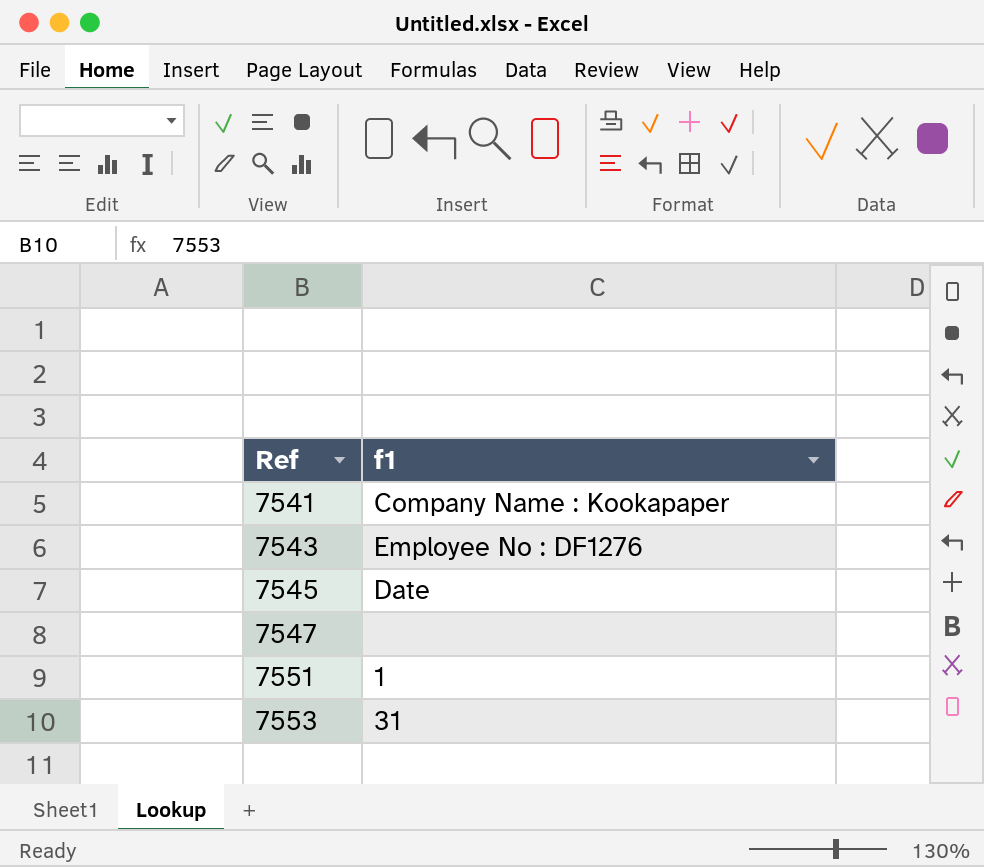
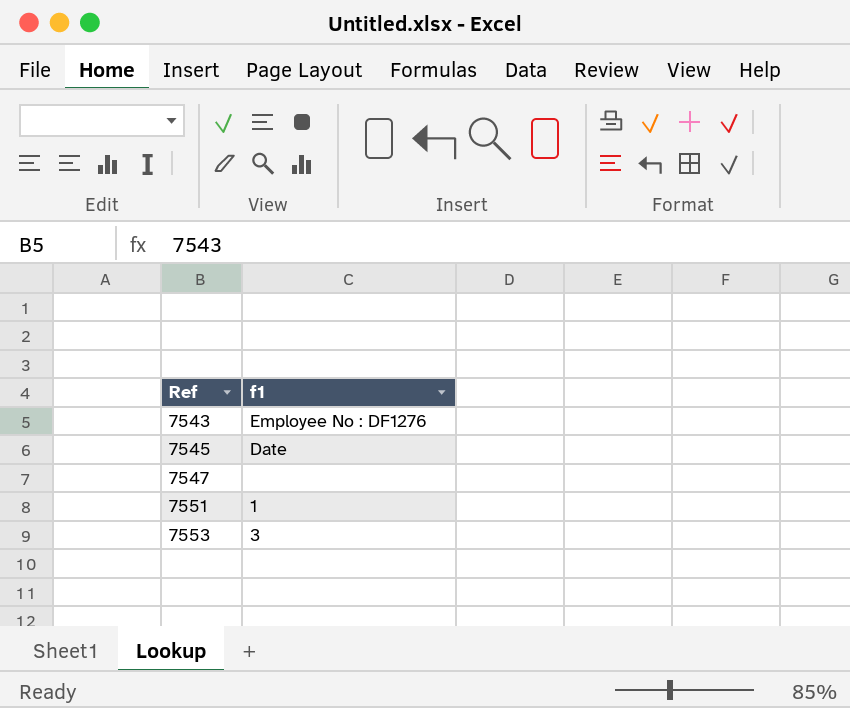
row 7541: Company Name : Kookapaper -> none
7553 | f1: 31 -> 3

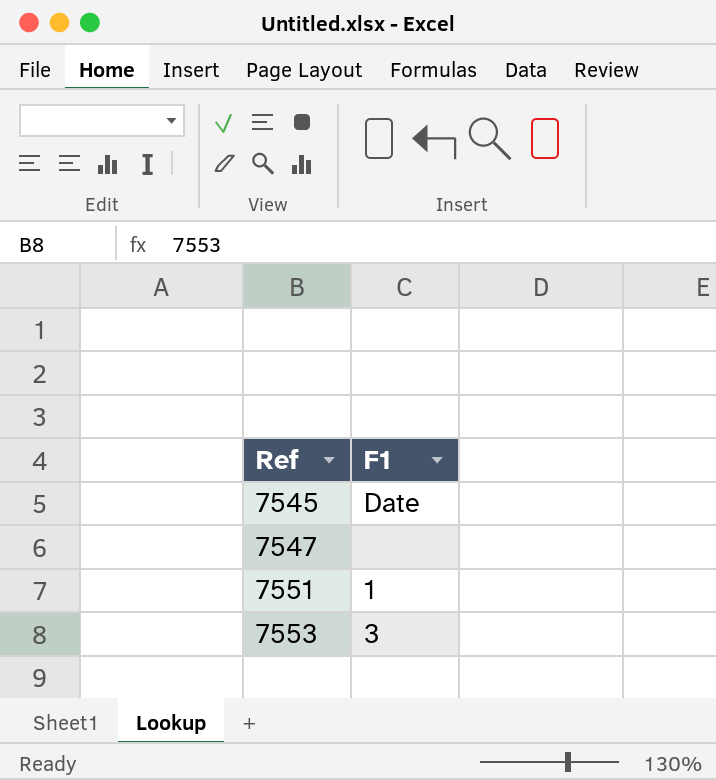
column name: f1 -> F1
row 7543: Employee No : DF1276 -> none

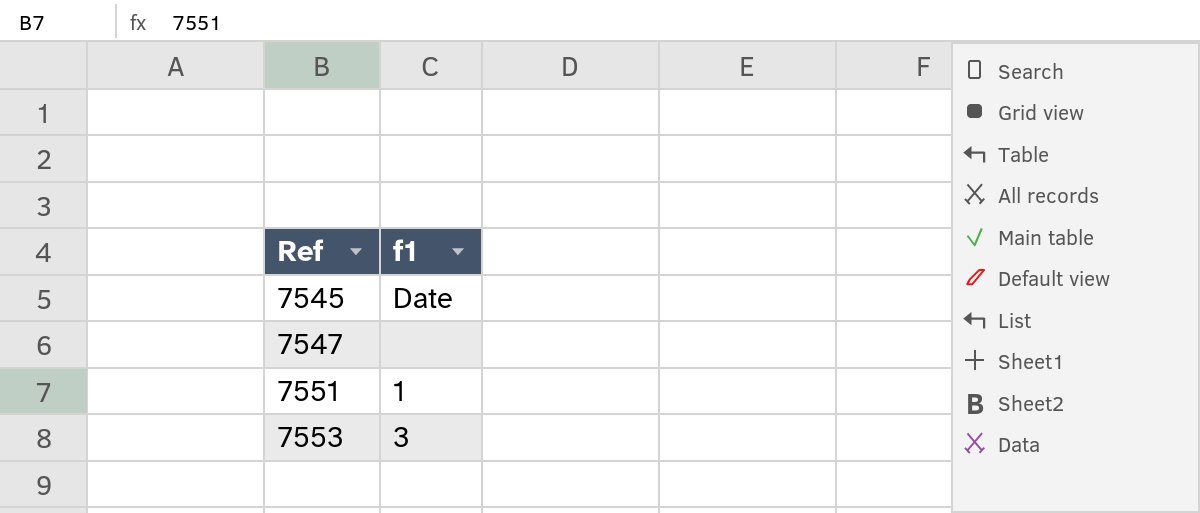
column name: F1 -> f1

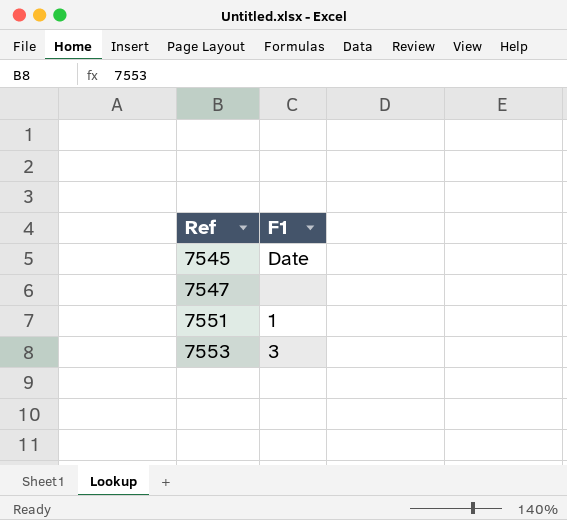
column name: f1 -> F1

